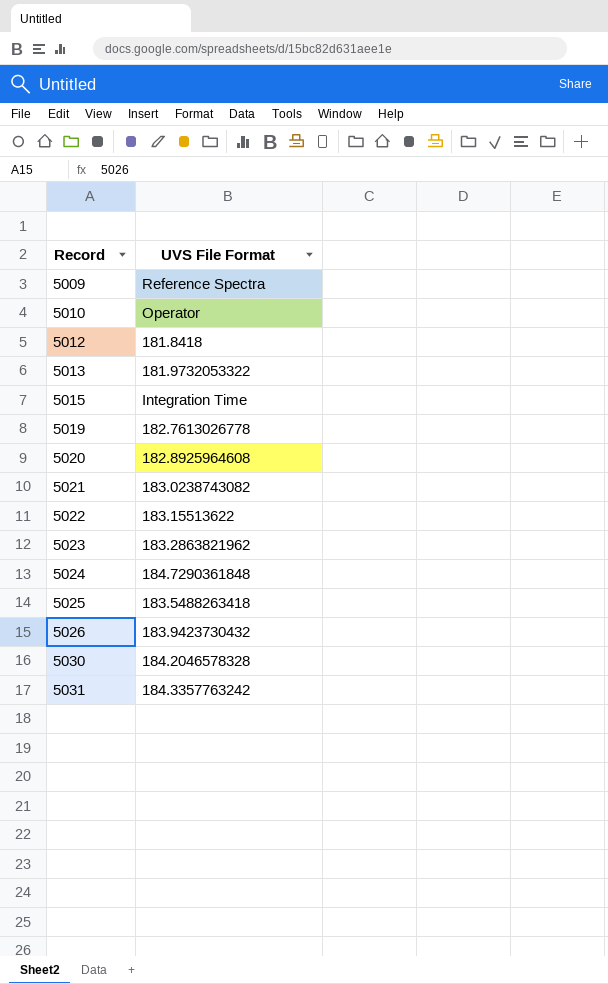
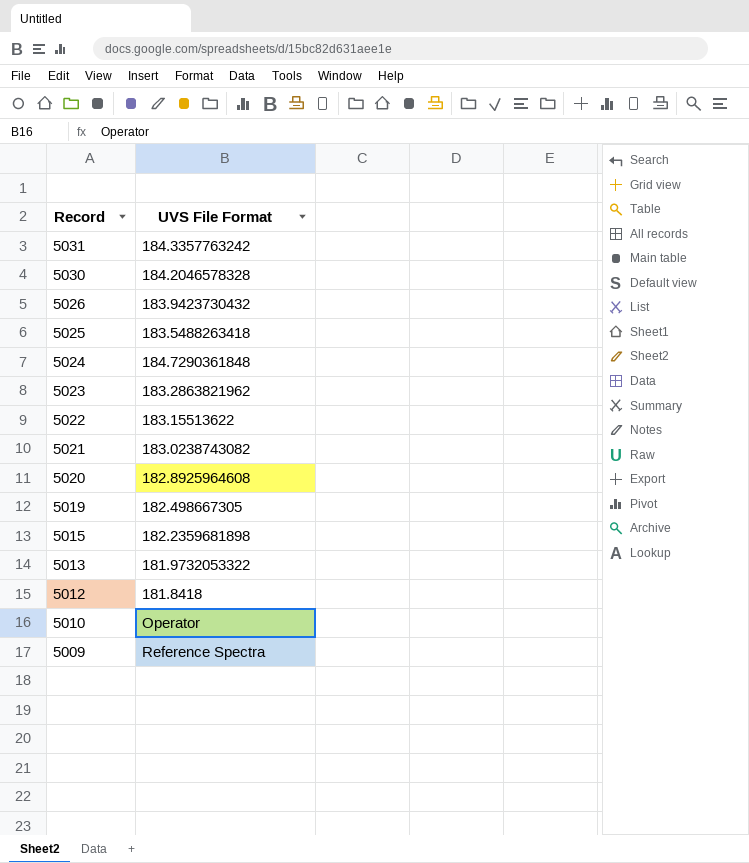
row order: Record ascending -> Record descending
5019 | UVS File Format: 182.7613026778 -> 182.498667305
5015 | UVS File Format: Integration Time -> 182.2359681898

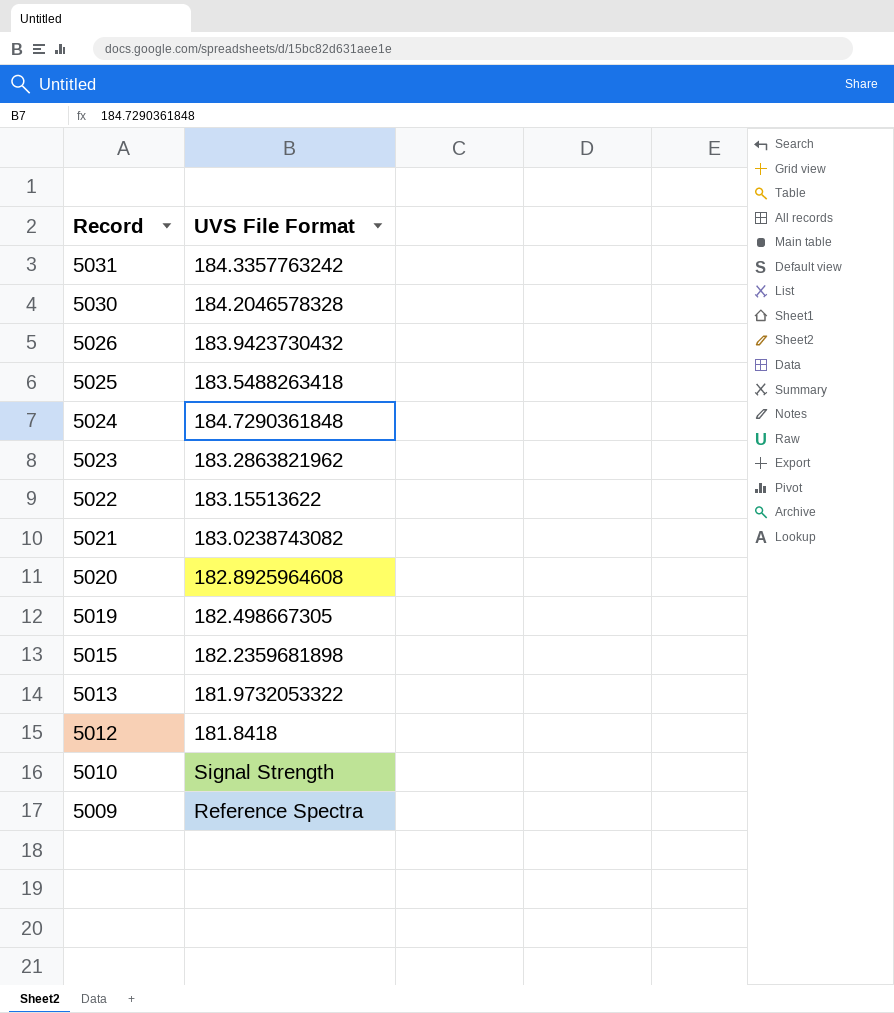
5010 | UVS File Format: Operator -> Signal Strength

